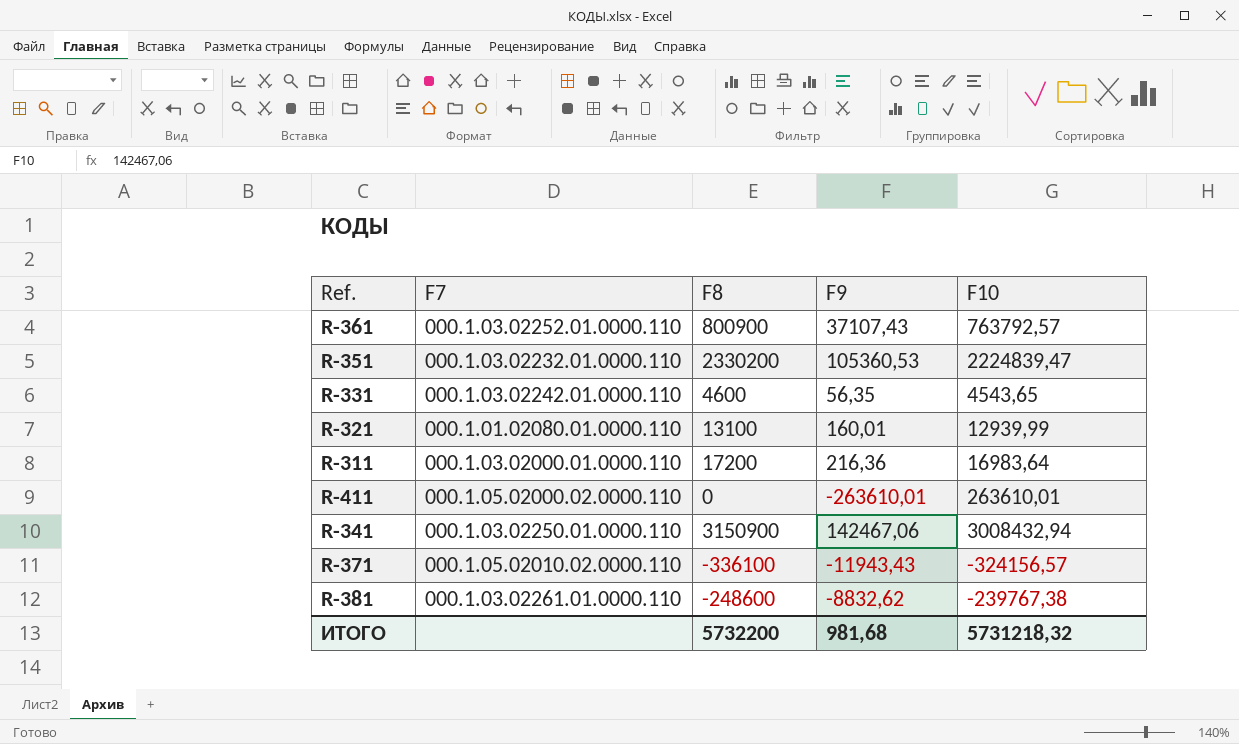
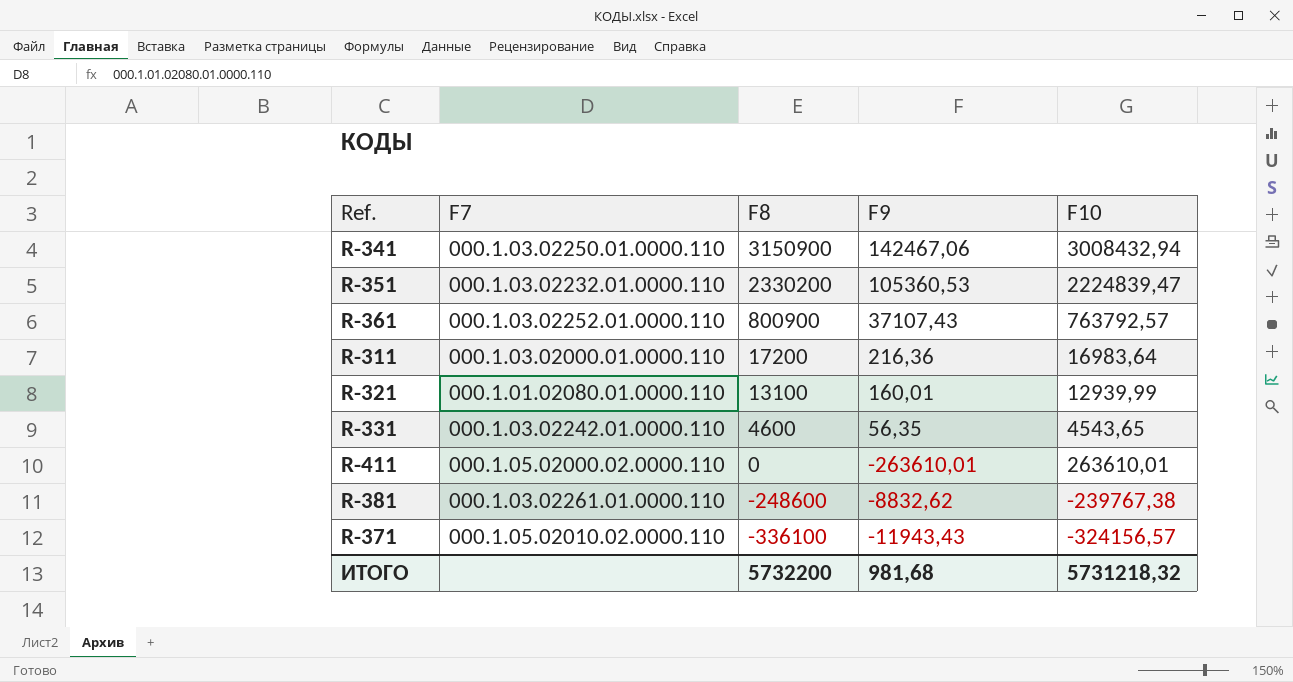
row order: none -> F8 descending

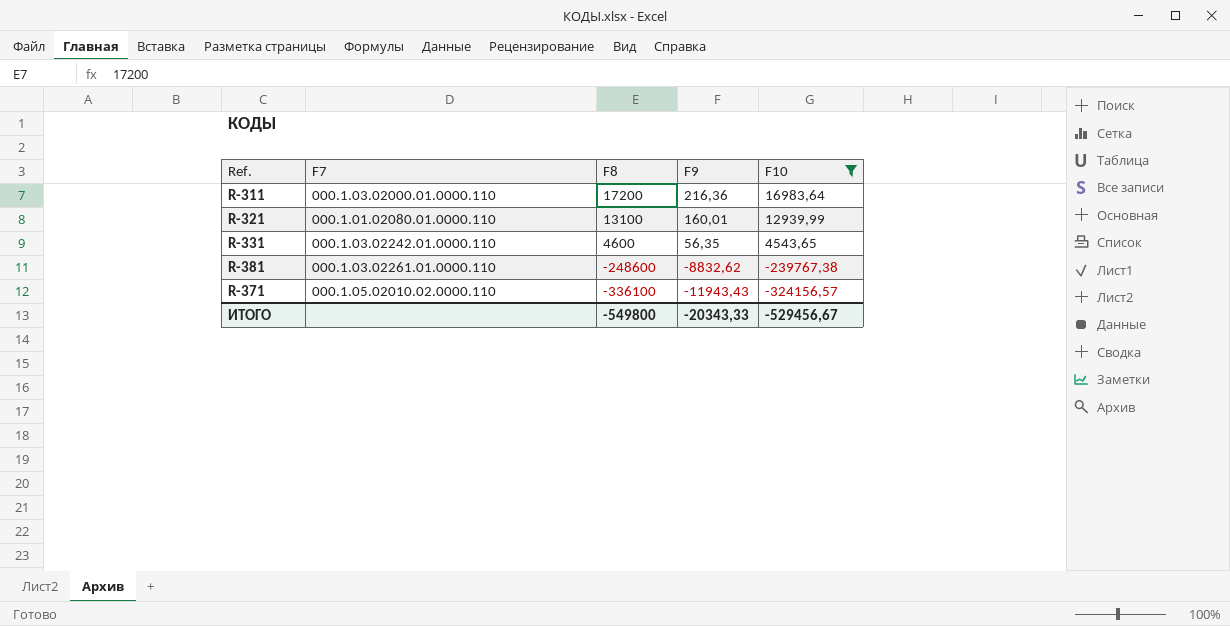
filter: none -> F10 <= 16983,64
ИТОГО | F8: 5732200 -> -549800
ИТОГО | F9: 981,68 -> -20343,33
ИТОГО | F10: 5731218,32 -> -529456,67

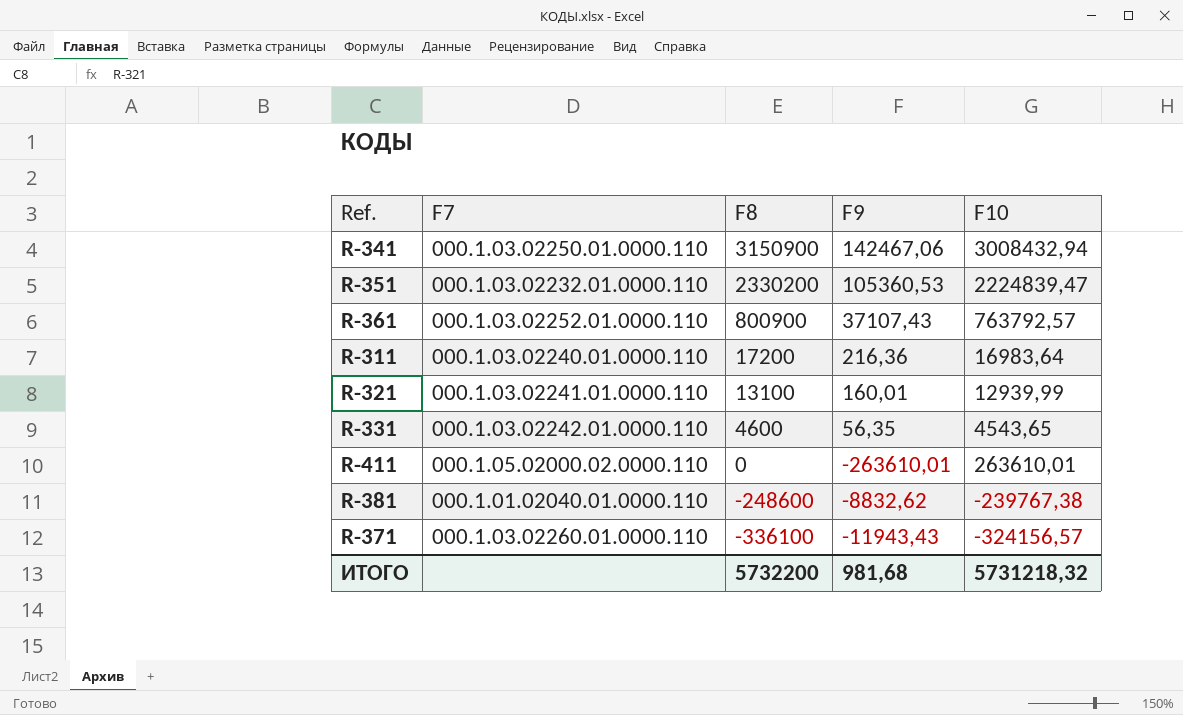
filter: F10 <= 16983,64 -> none
R-311 | F7: 000.1.03.02000.01.0000.110 -> 000.1.03.02240.01.0000.110
R-321 | F7: 000.1.01.02080.01.0000.110 -> 000.1.03.02241.01.0000.110
R-381 | F7: 000.1.03.02261.01.0000.110 -> 000.1.01.02040.01.0000.110
R-371 | F7: 000.1.05.02010.02.0000.110 -> 000.1.03.02260.01.0000.110
ИТОГО | F8: -549800 -> 5732200
ИТОГО | F9: -20343,33 -> 981,68
ИТОГО | F10: -529456,67 -> 5731218,32

